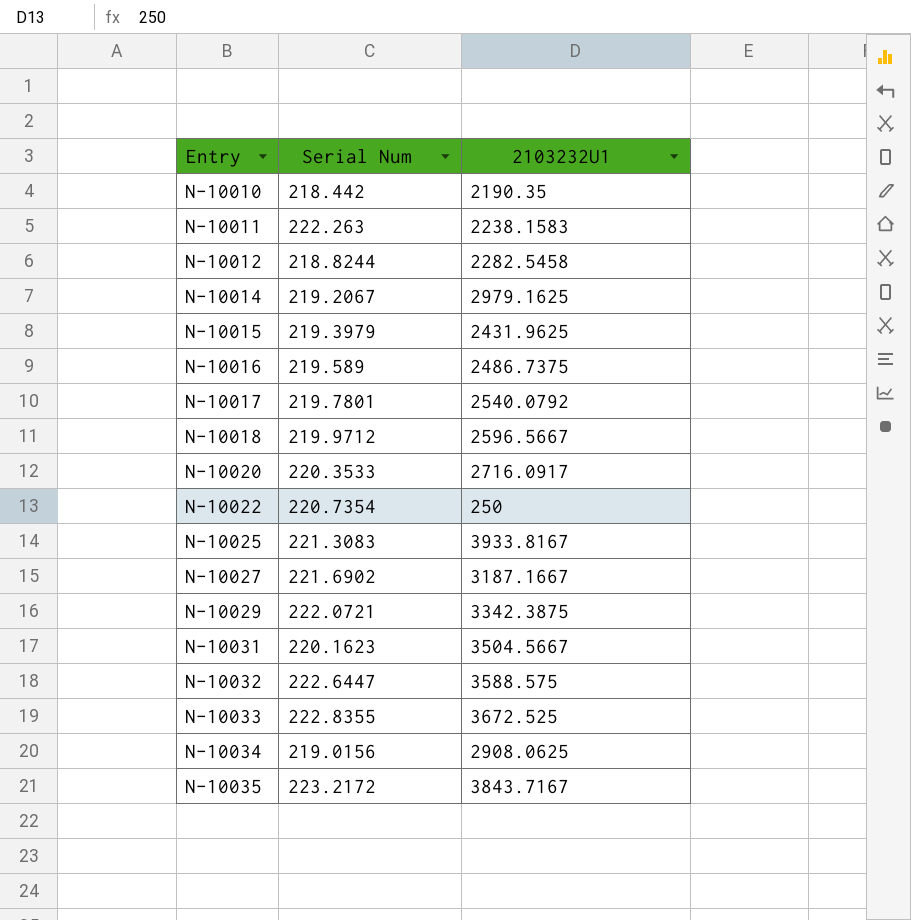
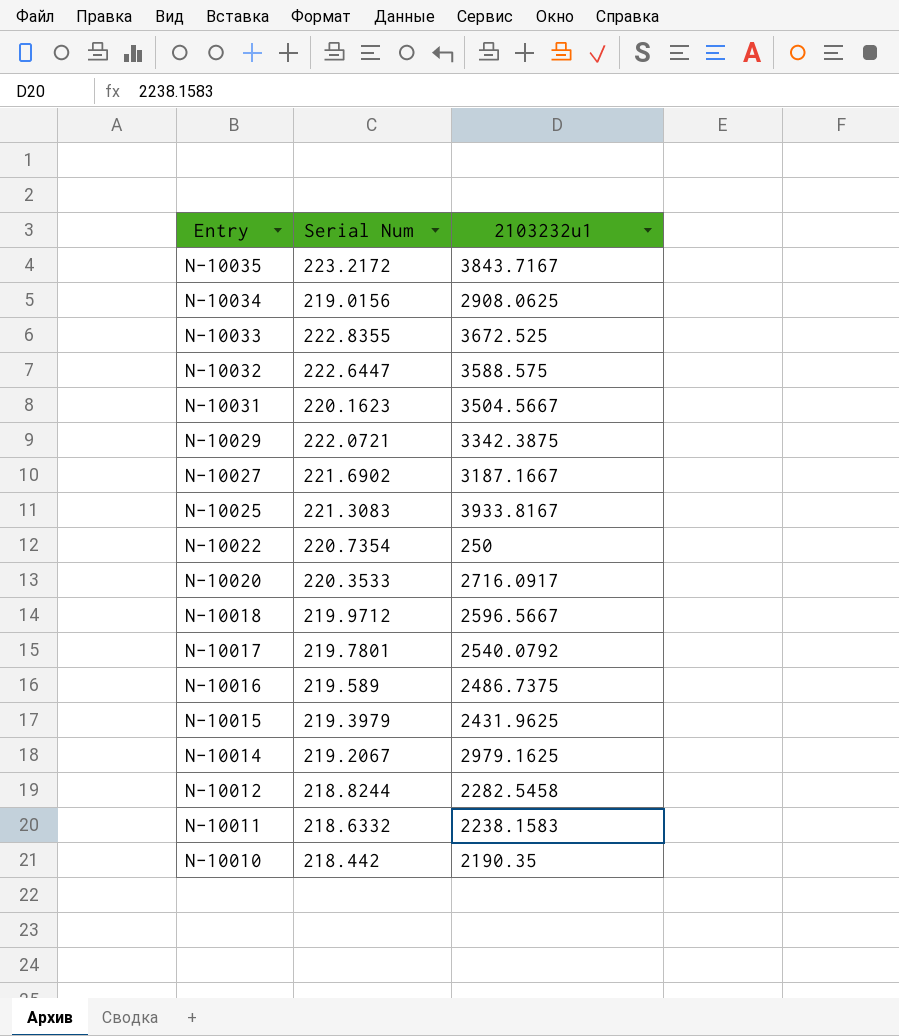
row order: Entry ascending -> Entry descending
column name: 2103232U1 -> 2103232u1
N-10011 | Serial Num: 222.263 -> 218.6332

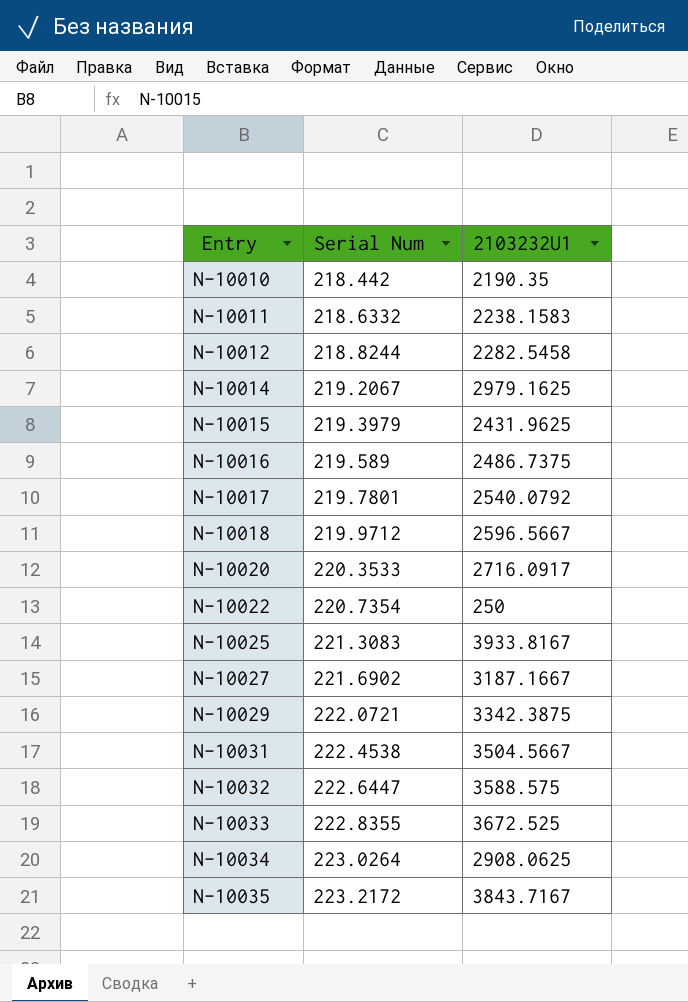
row order: Entry descending -> Entry ascending
column name: 2103232u1 -> 2103232U1
N-10031 | Serial Num: 220.1623 -> 222.4538
N-10034 | Serial Num: 219.0156 -> 223.0264

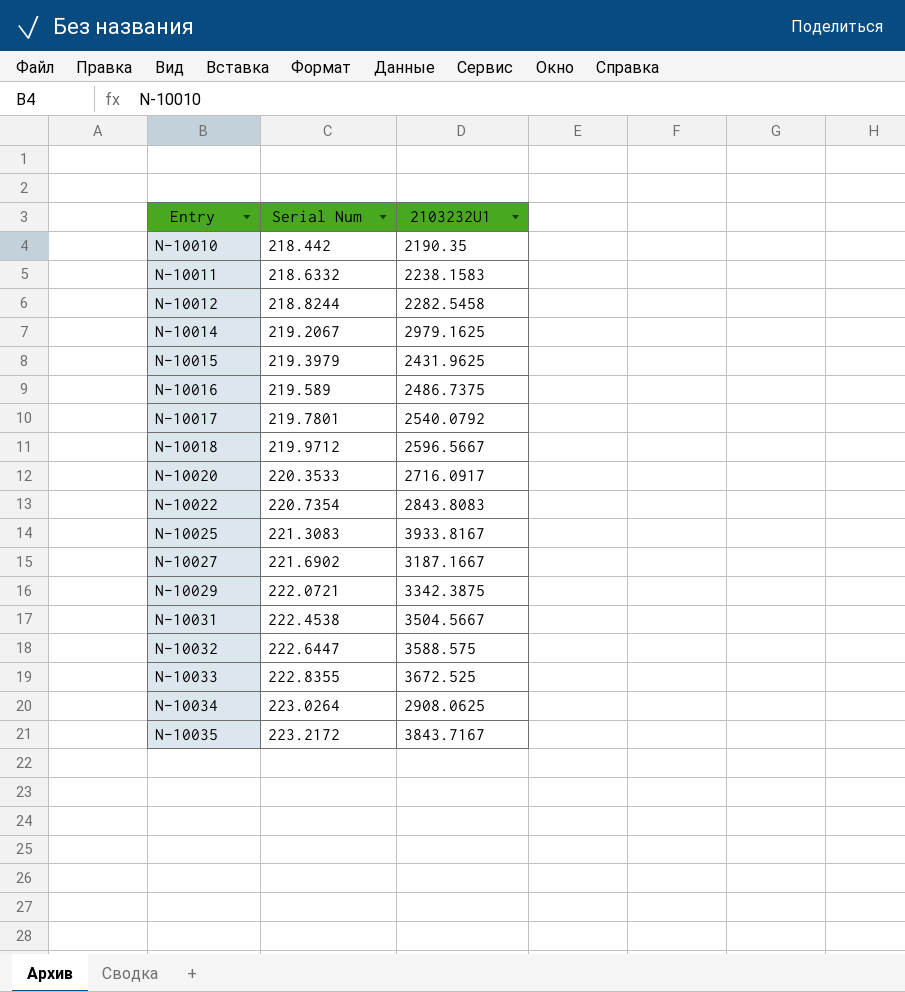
N-10022 | 2103232U1: 250 -> 2843.8083

